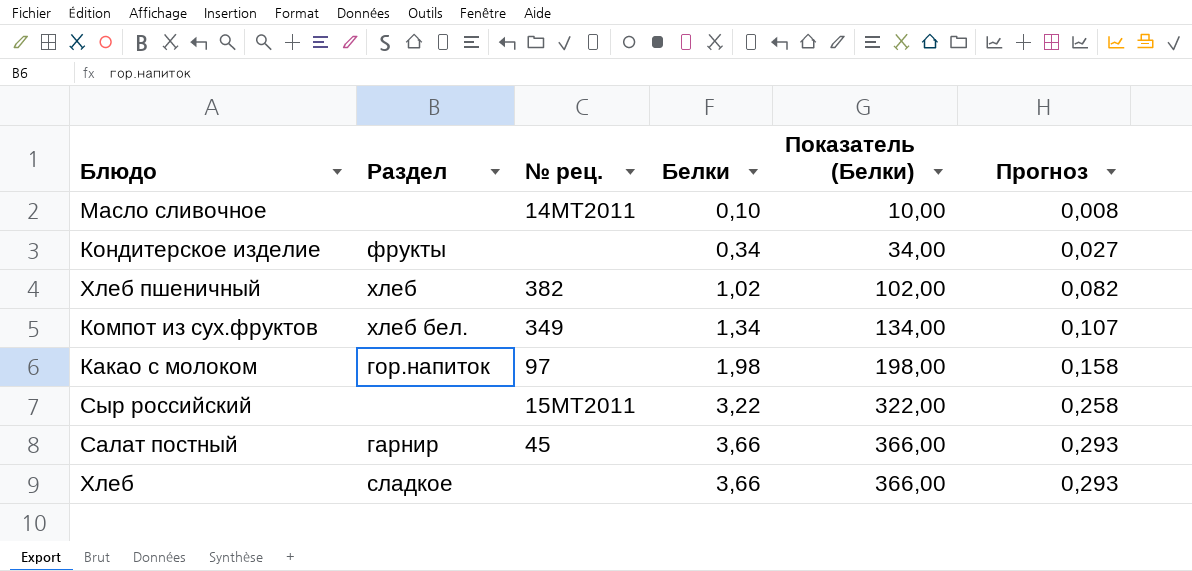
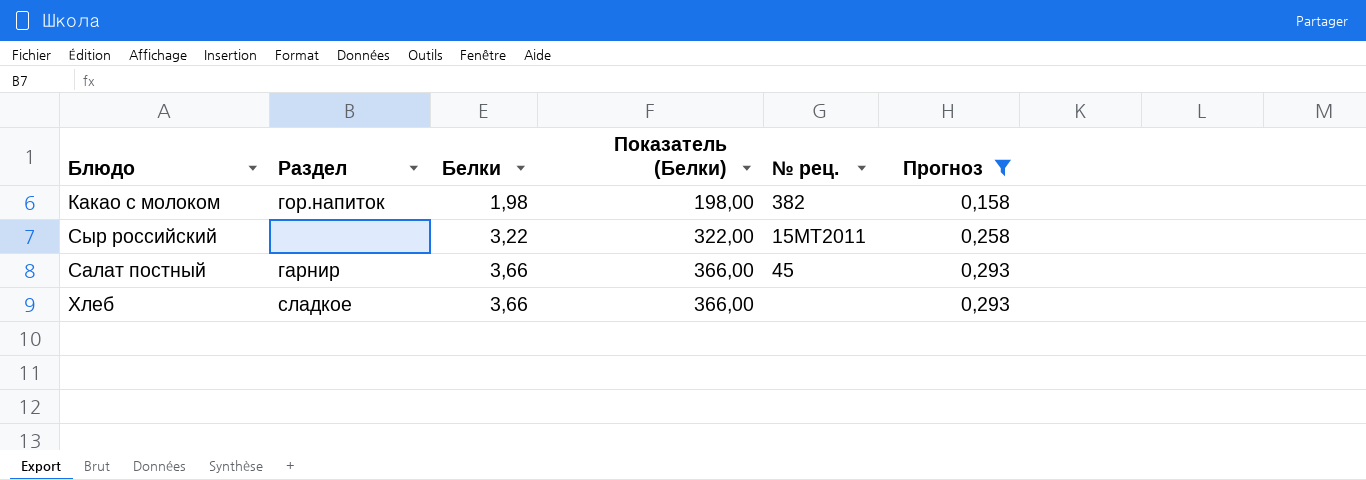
filter: none -> Прогноз >= 0,158
column № рец. | position: 3 -> 5
Какао с молоком | № рец.: 97 -> 382

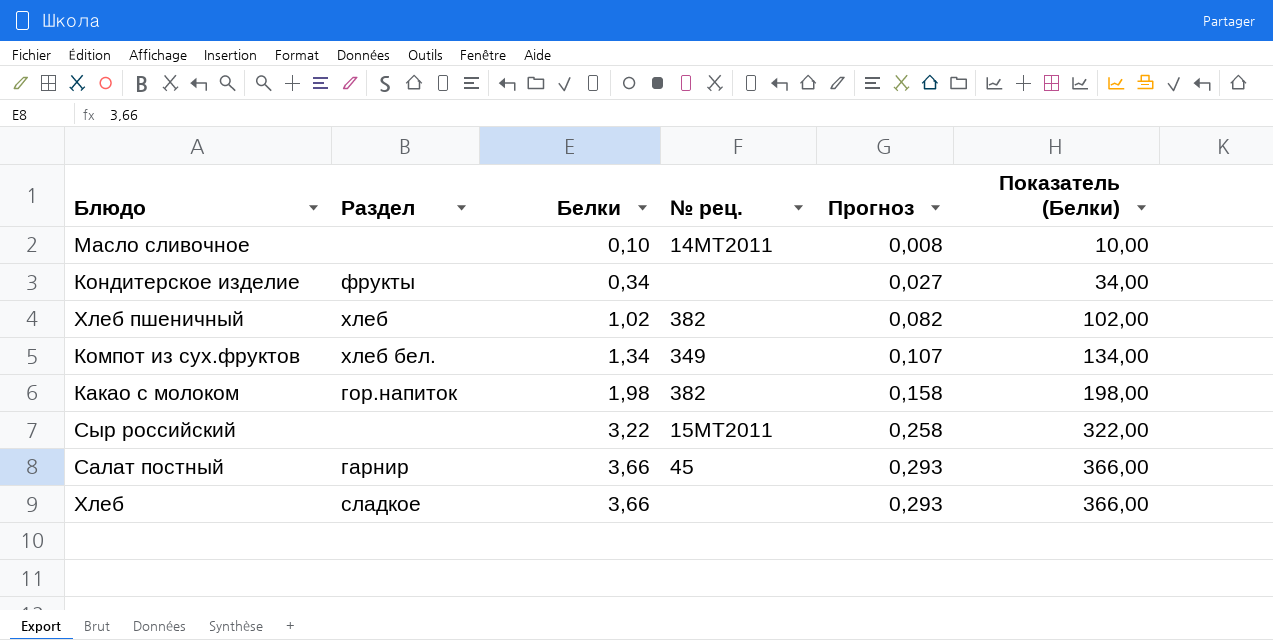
filter: Прогноз >= 0,158 -> none
column Показатель (Белки) | position: 4 -> 6

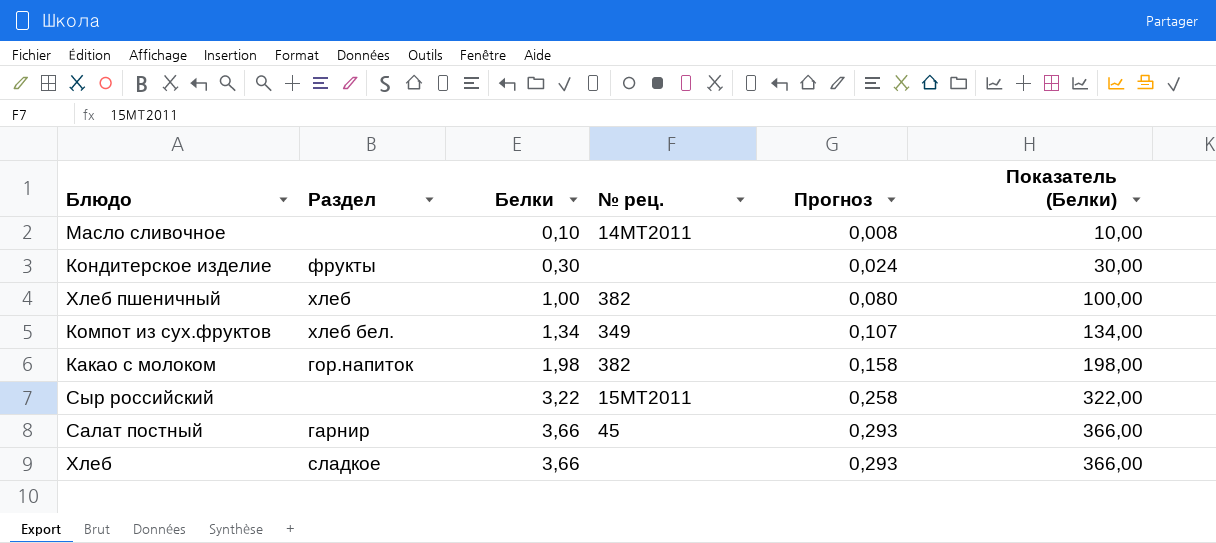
Кондитерское изделие | Белки: 0,34 -> 0,30
Кондитерское изделие | Прогноз: 0,027 -> 0,024
Кондитерское изделие | Показатель (Белки): 34,00 -> 30,00
Хлеб пшеничный | Белки: 1,02 -> 1,00
Хлеб пшеничный | Прогноз: 0,082 -> 0,080
Хлеб пшеничный | Показатель (Белки): 102,00 -> 100,00

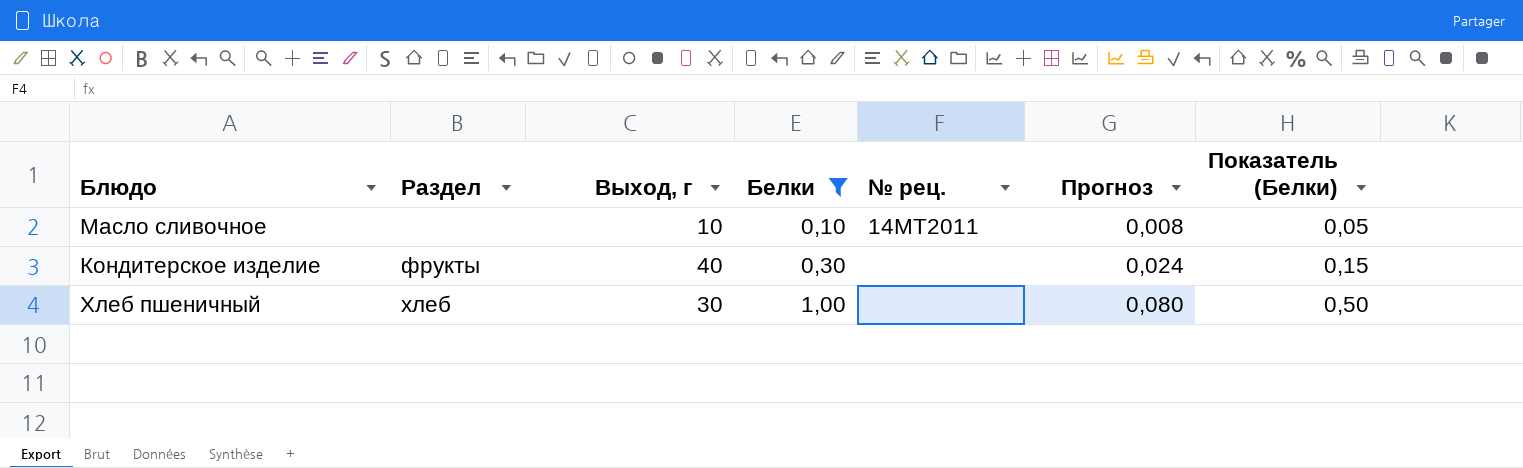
filter: none -> Белки <= 1,00
column Выход, г | position: none -> 3
column Показатель (Белки) | formula: [Белки] * 100 -> [Белки] * 0,5
Хлеб пшеничный | № рец.: 382 -> none

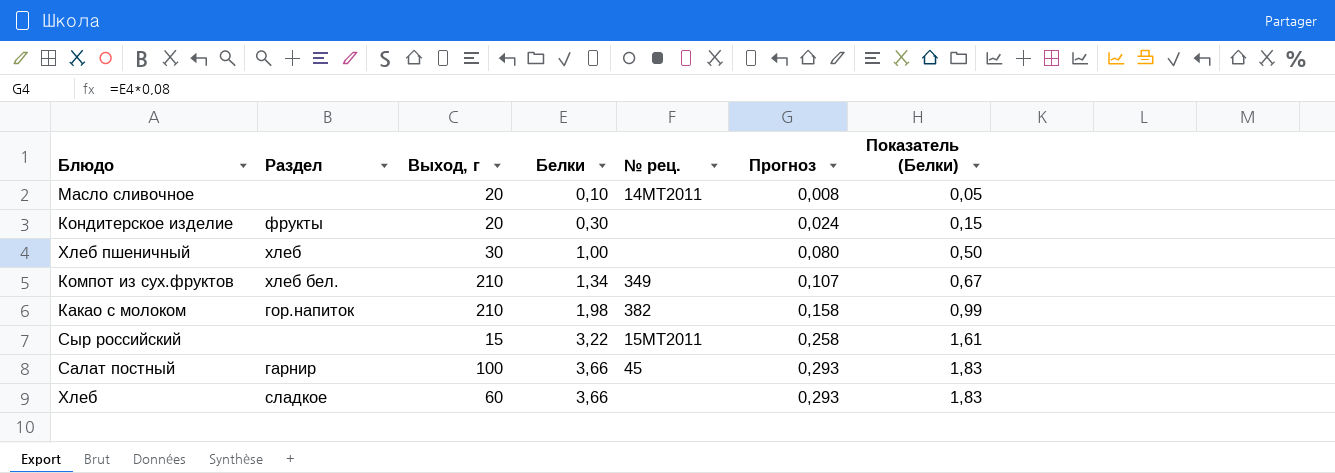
filter: Белки <= 1,00 -> none
Масло сливочное | Выход, г: 10 -> 20
Кондитерское изделие | Выход, г: 40 -> 20

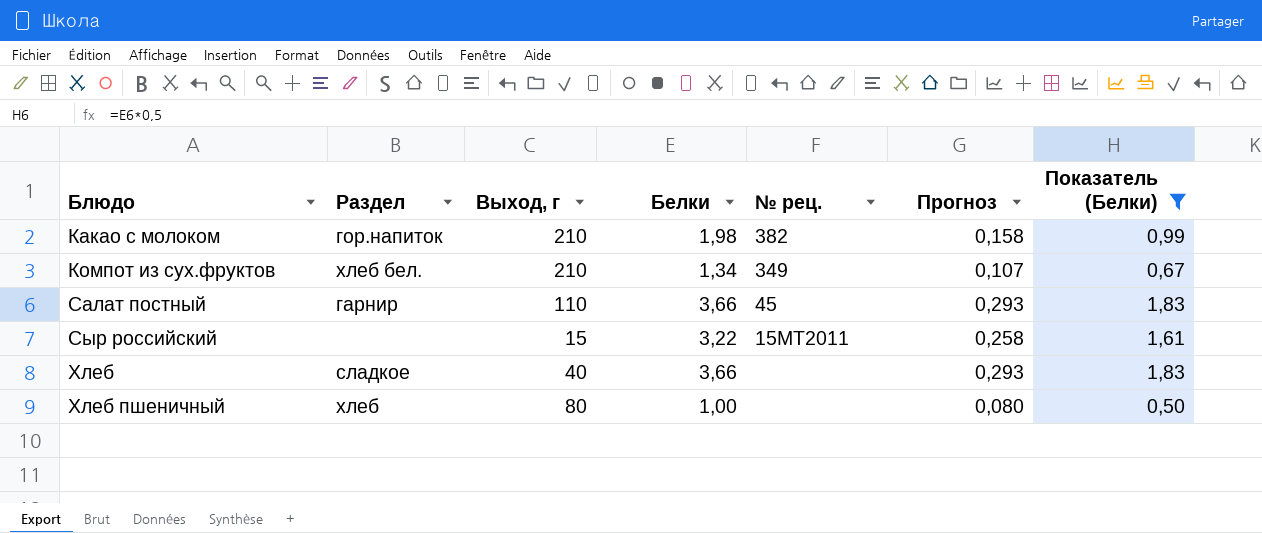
filter: none -> Показатель (Белки) >= 0,50
row order: Белки ascending -> Блюдо ascending
Салат постный | Выход, г: 100 -> 110
Хлеб | Выход, г: 60 -> 40
Хлеб пшеничный | Выход, г: 30 -> 80

